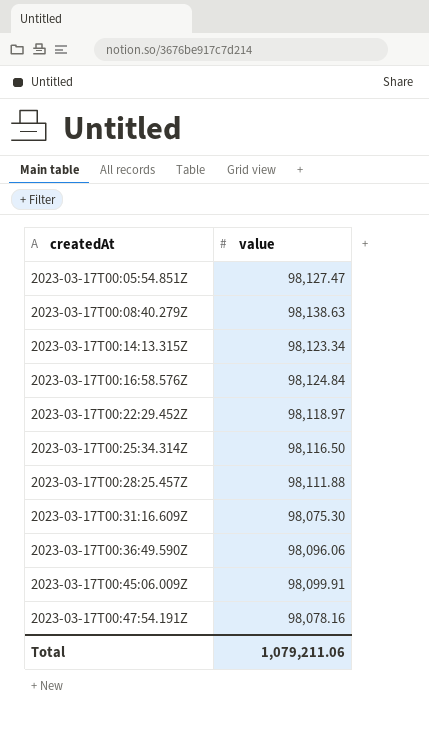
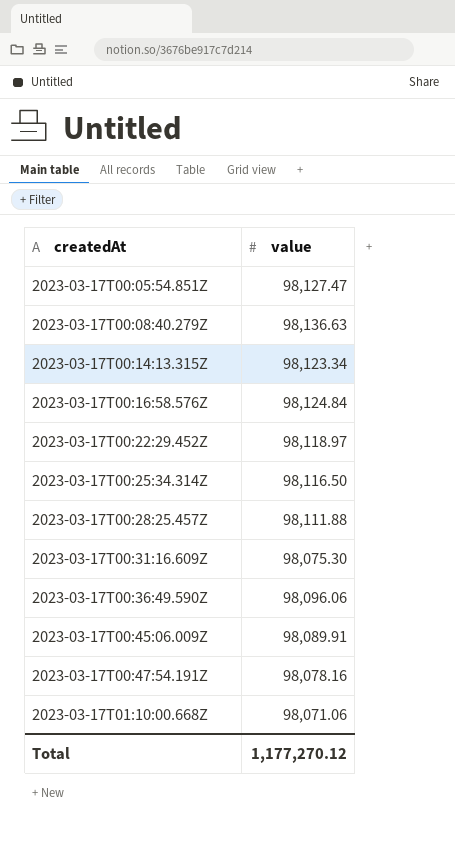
2023-03-17T00:08:40.279Z | value: 98,138.63 -> 98,136.63
2023-03-17T00:45:06.009Z | value: 98,099.91 -> 98,089.91
row 2023-03-17T01:10:00.668Z: none -> 98,071.06
Total | value: 1,079,211.06 -> 1,177,270.12

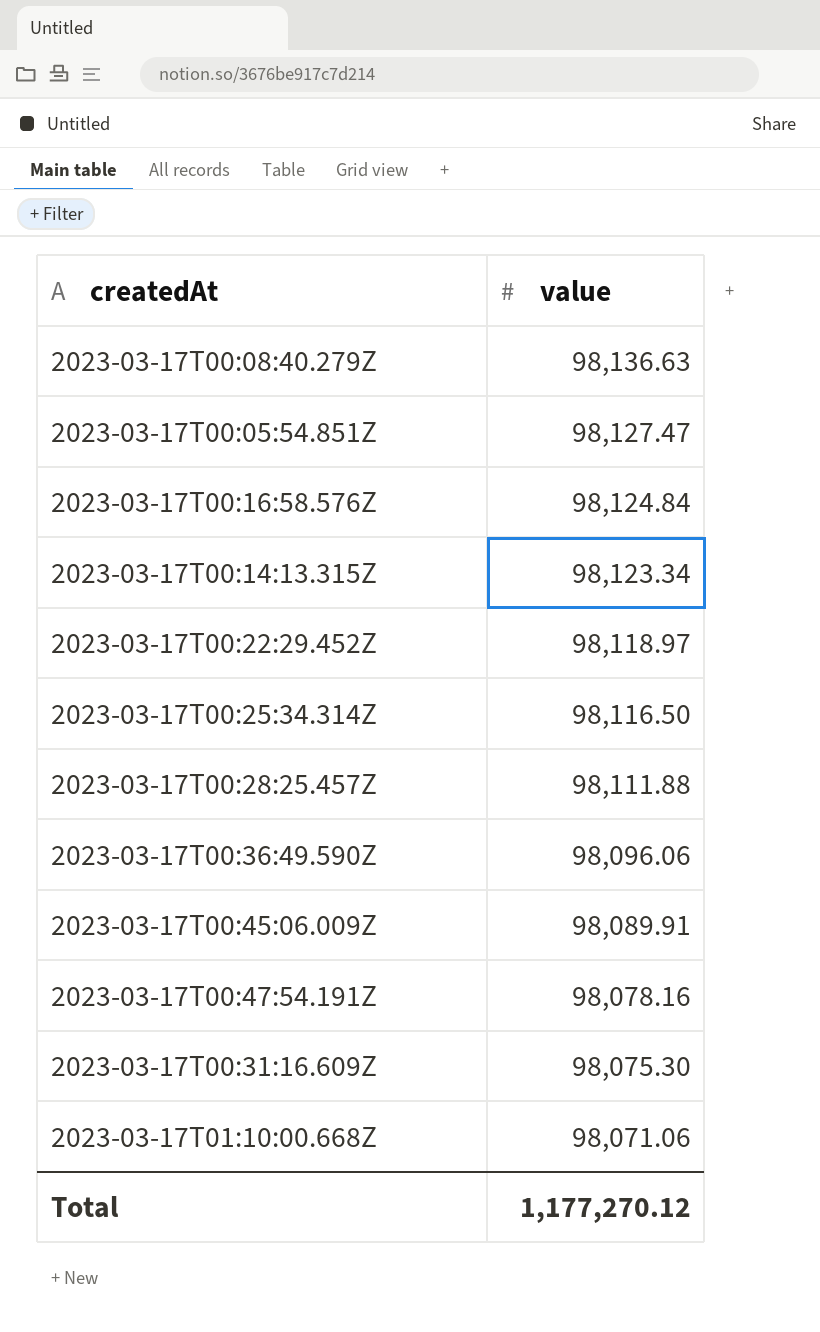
row order: createdAt ascending -> value descending

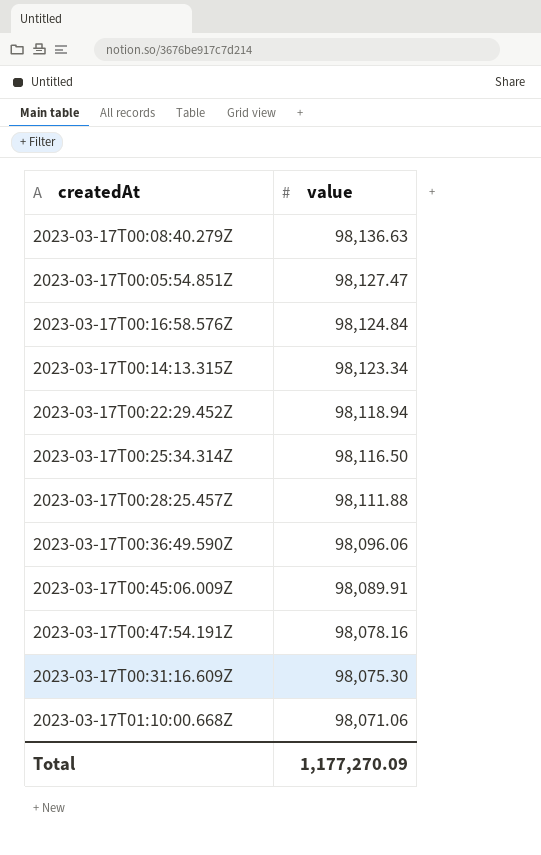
2023-03-17T00:22:29.452Z | value: 98,118.97 -> 98,118.94
Total | value: 1,177,270.12 -> 1,177,270.09

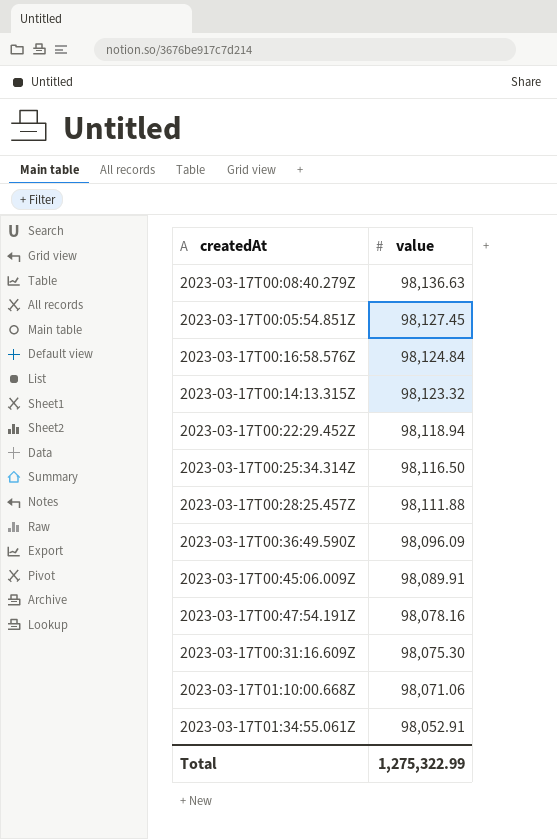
2023-03-17T00:05:54.851Z | value: 98,127.47 -> 98,127.45
2023-03-17T00:14:13.315Z | value: 98,123.34 -> 98,123.32
2023-03-17T00:36:49.590Z | value: 98,096.06 -> 98,096.09
row 2023-03-17T01:34:55.061Z: none -> 98,052.91
Total | value: 1,177,270.09 -> 1,275,322.99

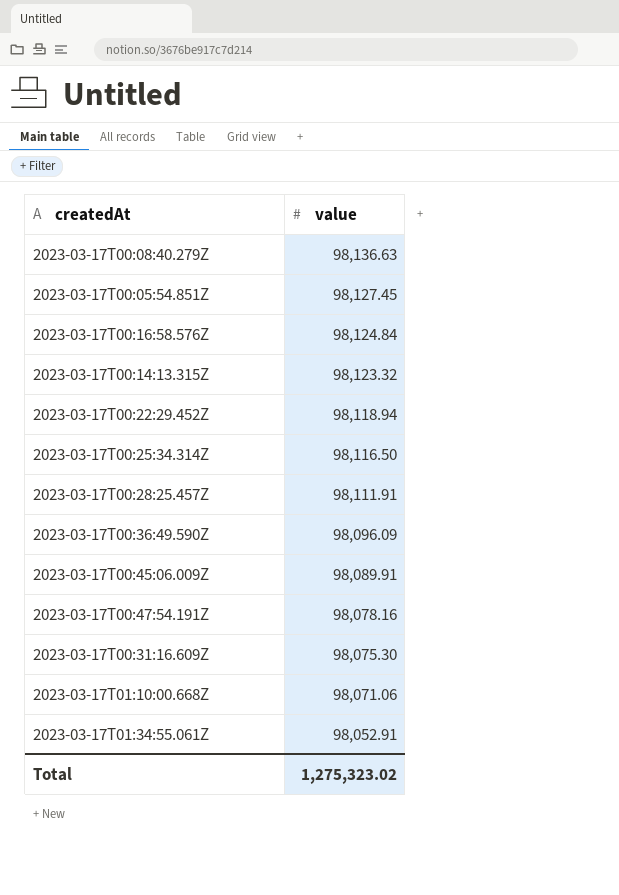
2023-03-17T00:28:25.457Z | value: 98,111.88 -> 98,111.91
Total | value: 1,275,322.99 -> 1,275,323.02

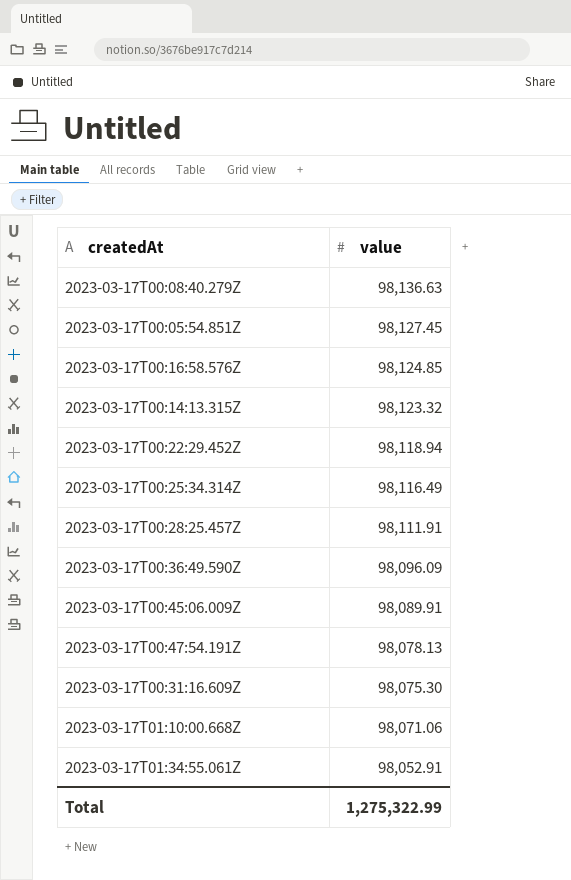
2023-03-17T00:16:58.576Z | value: 98,124.84 -> 98,124.85
2023-03-17T00:25:34.314Z | value: 98,116.50 -> 98,116.49
2023-03-17T00:47:54.191Z | value: 98,078.16 -> 98,078.13
Total | value: 1,275,323.02 -> 1,275,322.99

